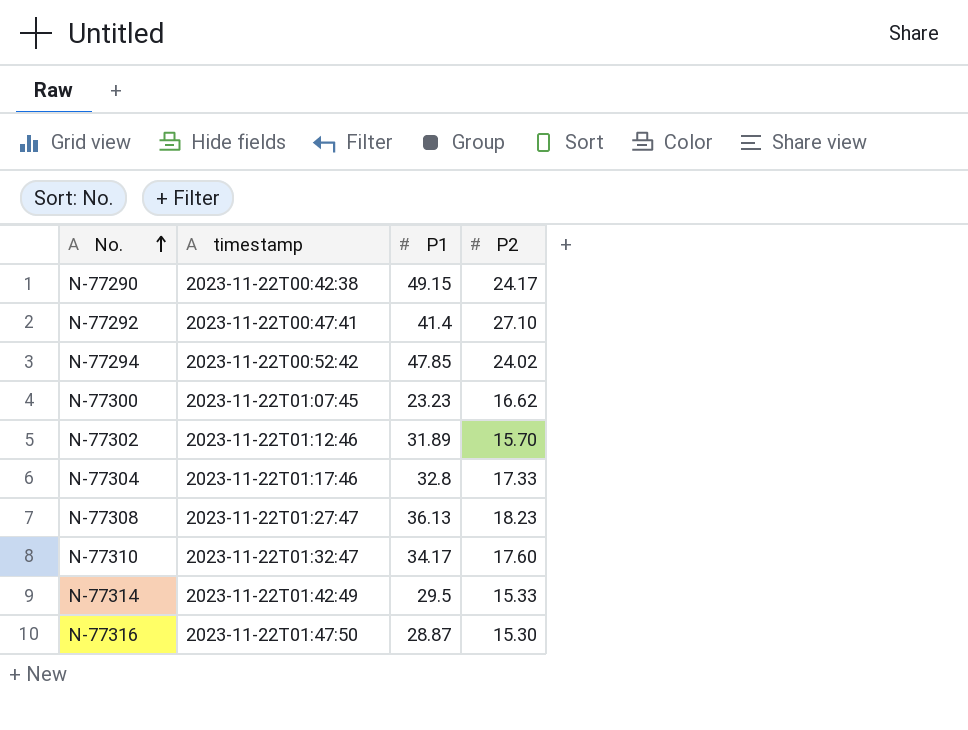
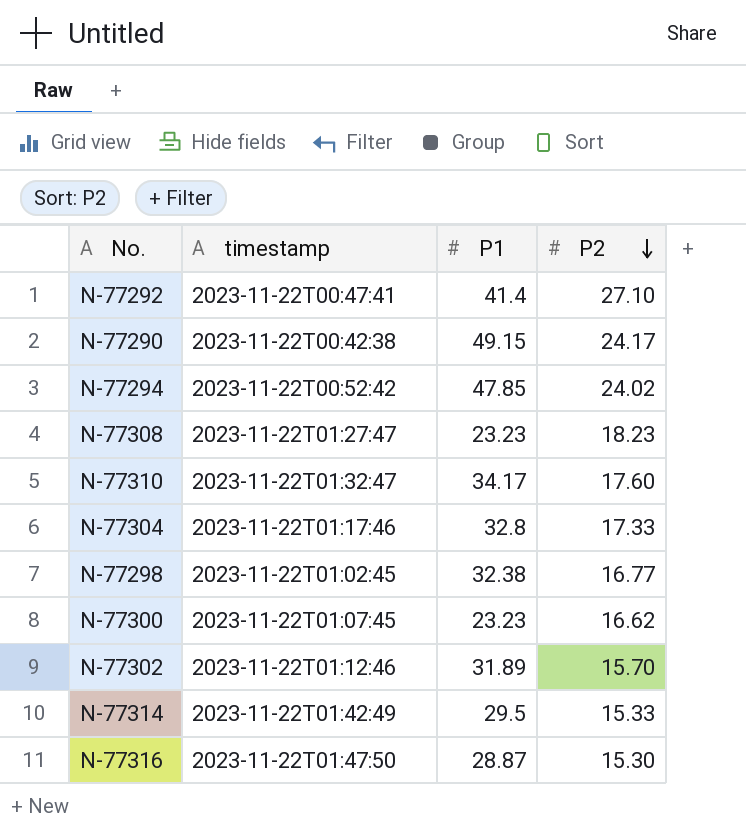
row order: No. ascending -> P2 descending
N-77308 | P1: 36.13 -> 23.23
row N-77298: none -> 2023-11-22T01:02:45 | 32.38 | 16.77

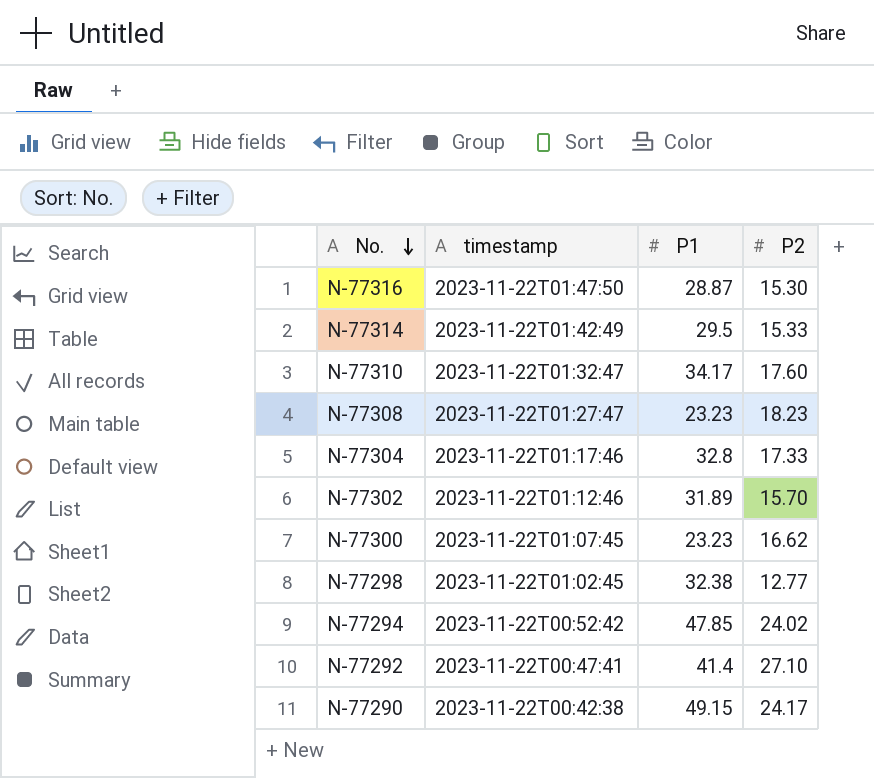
row order: P2 descending -> No. descending
N-77298 | P2: 16.77 -> 12.77

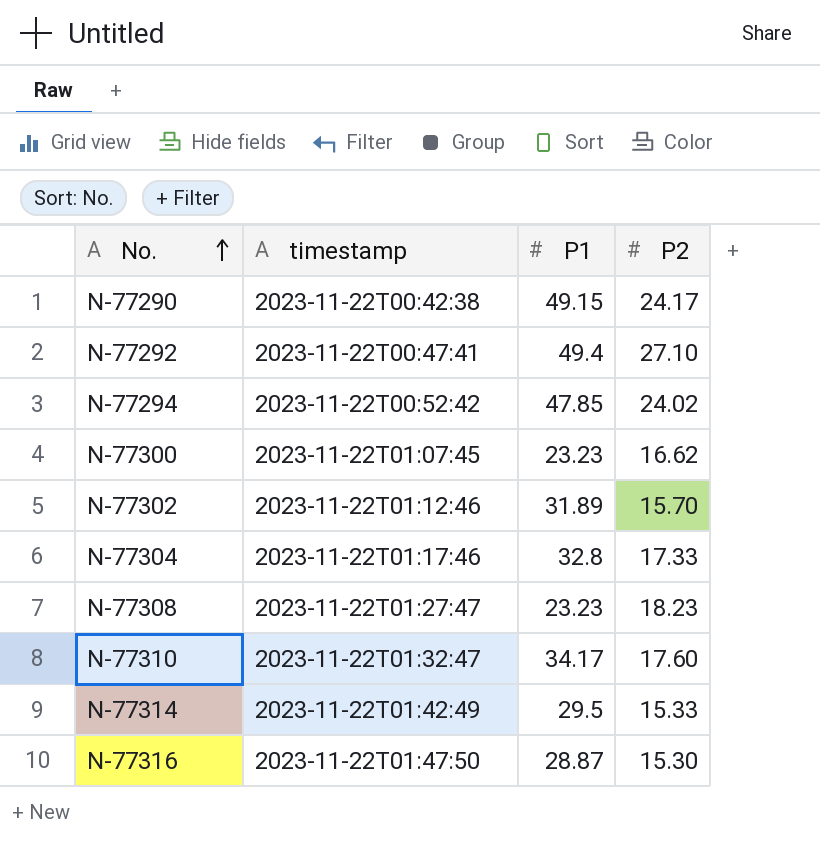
row order: No. descending -> No. ascending
row N-77298: 2023-11-22T01:02:45 | 32.38 | 12.77 -> none
N-77292 | P1: 41.4 -> 49.4

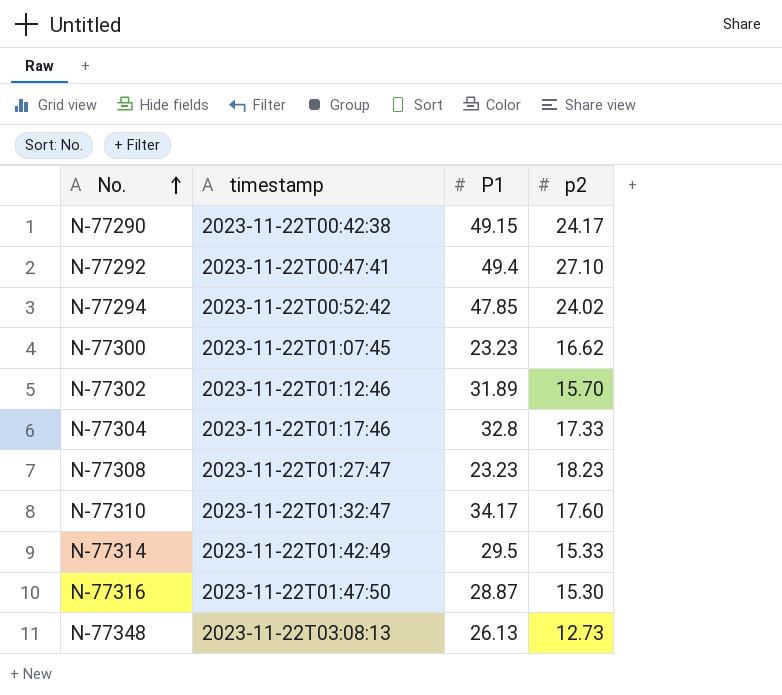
column name: P2 -> p2
row N-77348: none -> 2023-11-22T03:08:13 | 26.13 | 12.73

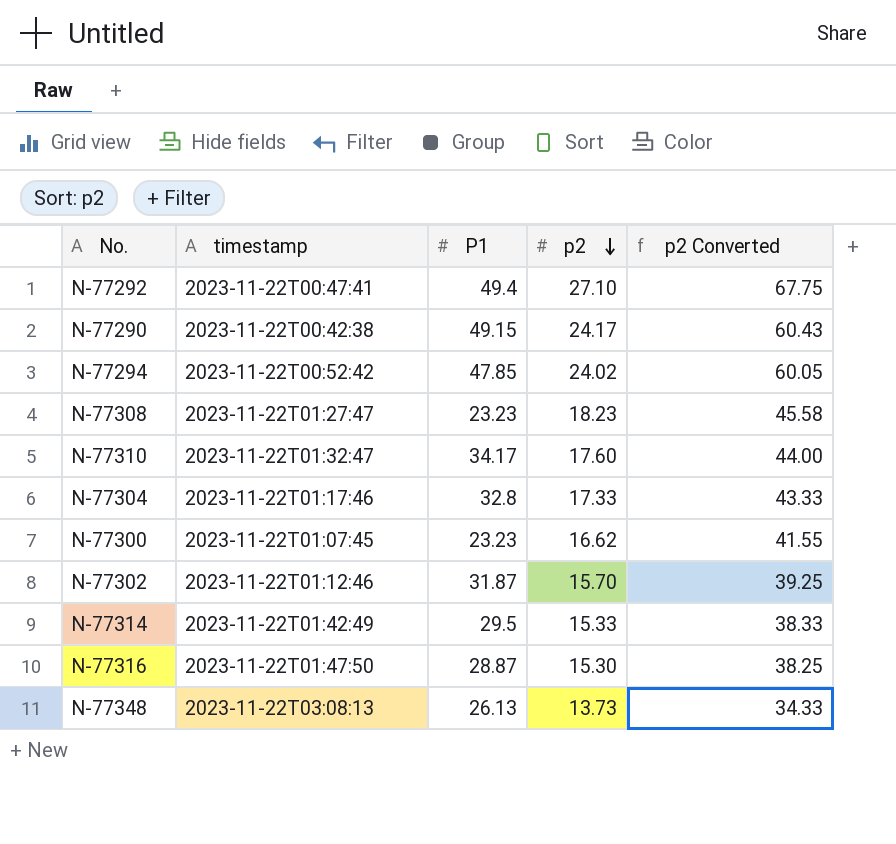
row order: No. ascending -> p2 descending
column p2 Converted | formula: none -> [p2] * 2.5
N-77302 | P1: 31.89 -> 31.87
N-77348 | p2: 12.73 -> 13.73

